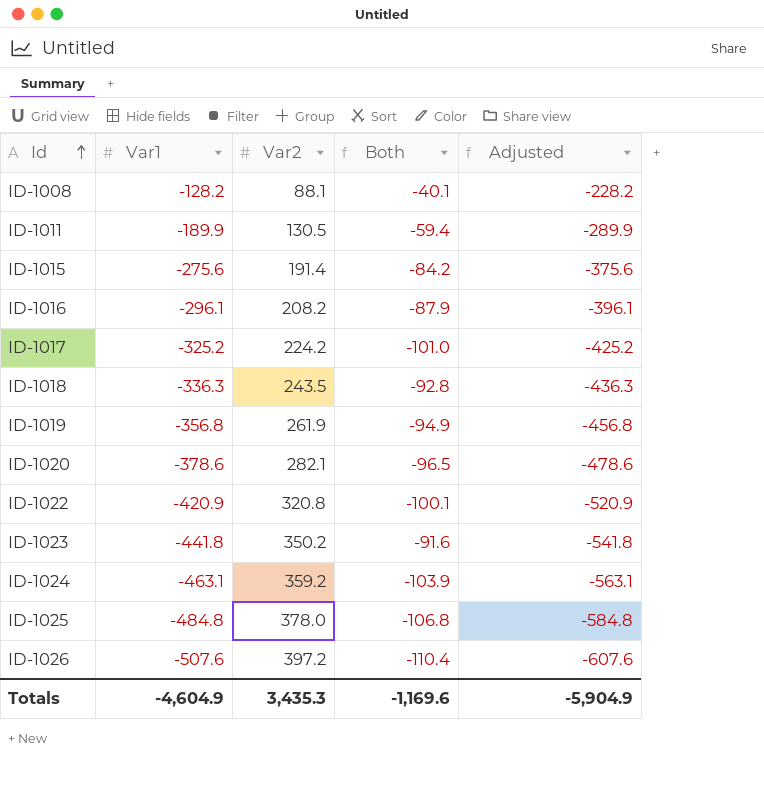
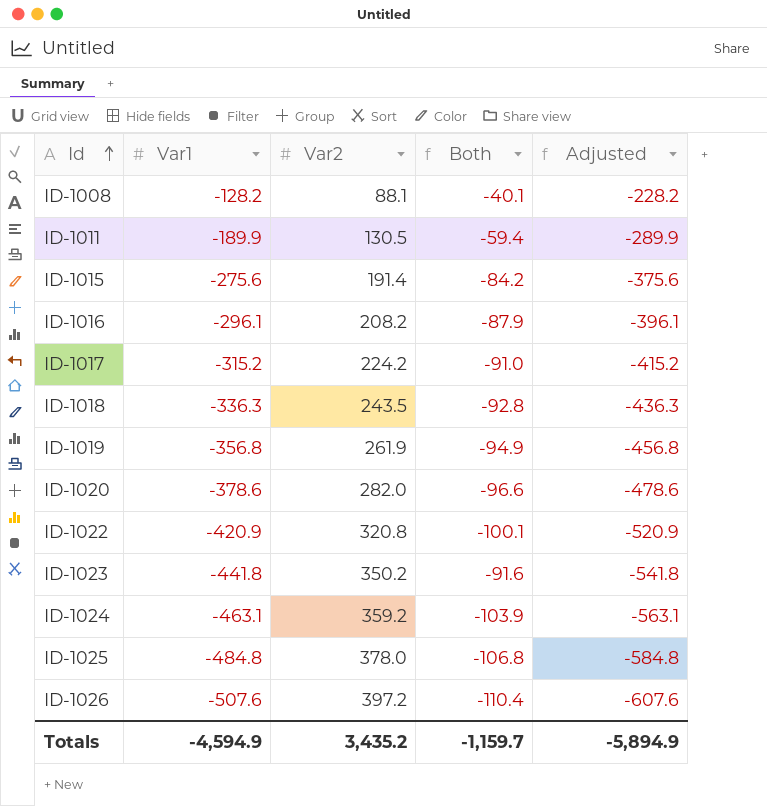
ID-1017 | Var1: -325.2 -> -315.2
ID-1017 | Both: -101.0 -> -91.0
ID-1017 | Adjusted: -425.2 -> -415.2
ID-1020 | Var2: 282.1 -> 282.0
ID-1020 | Both: -96.5 -> -96.6
Totals | Var1: -4,604.9 -> -4,594.9
Totals | Var2: 3,435.3 -> 3,435.2
Totals | Both: -1,169.6 -> -1,159.7
Totals | Adjusted: -5,904.9 -> -5,894.9

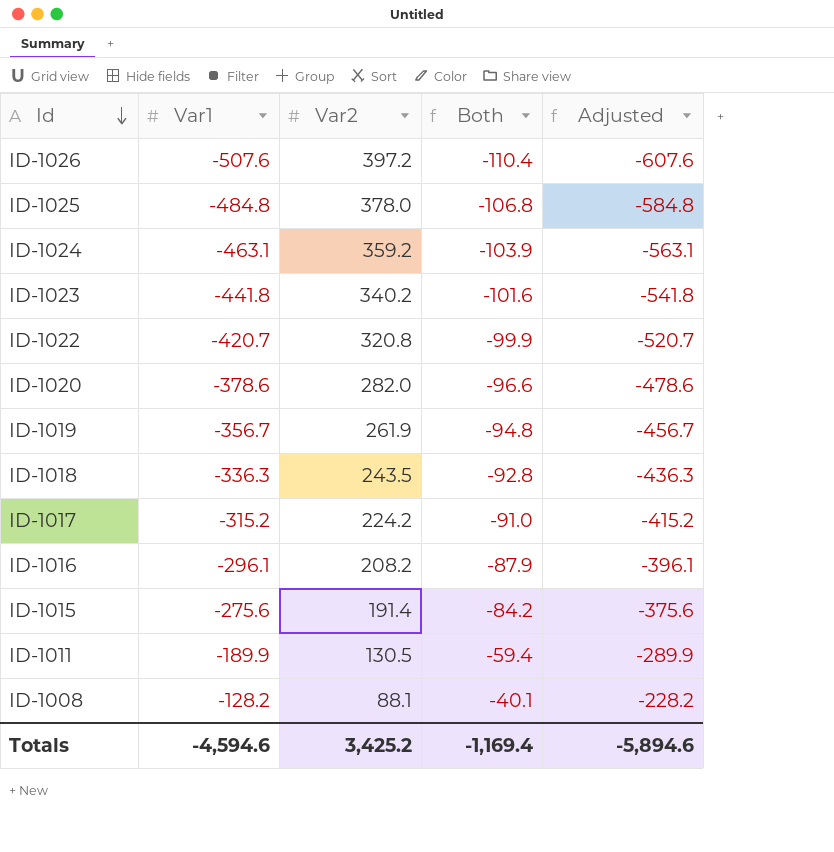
row order: Id ascending -> Id descending
ID-1023 | Var2: 350.2 -> 340.2
ID-1023 | Both: -91.6 -> -101.6
ID-1022 | Var1: -420.9 -> -420.7
ID-1022 | Both: -100.1 -> -99.9
ID-1022 | Adjusted: -520.9 -> -520.7
ID-1019 | Var1: -356.8 -> -356.7
ID-1019 | Both: -94.9 -> -94.8
ID-1019 | Adjusted: -456.8 -> -456.7
Totals | Var1: -4,594.9 -> -4,594.6
Totals | Var2: 3,435.2 -> 3,425.2
Totals | Both: -1,159.7 -> -1,169.4
Totals | Adjusted: -5,894.9 -> -5,894.6

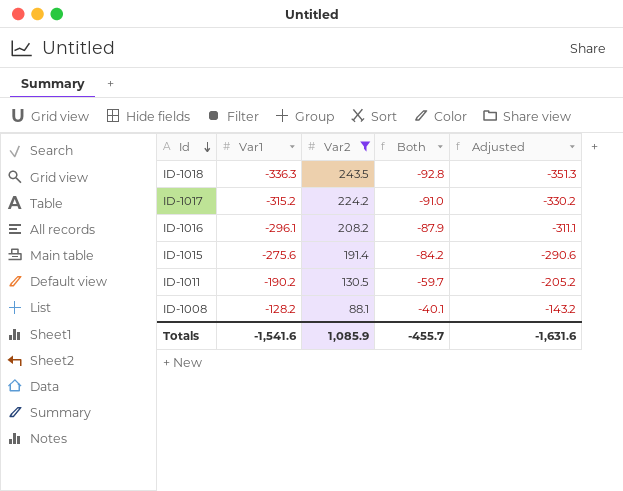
filter: none -> Var2 <= 243.5
column Adjusted | formula: [Var1] - 100 -> [Var1] - 15
ID-1011 | Var1: -189.9 -> -190.2
ID-1011 | Both: -59.4 -> -59.7
Totals | Var1: -4,594.6 -> -1,541.6
Totals | Var2: 3,425.2 -> 1,085.9
Totals | Both: -1,169.4 -> -455.7
Totals | Adjusted: -5,894.6 -> -1,631.6

